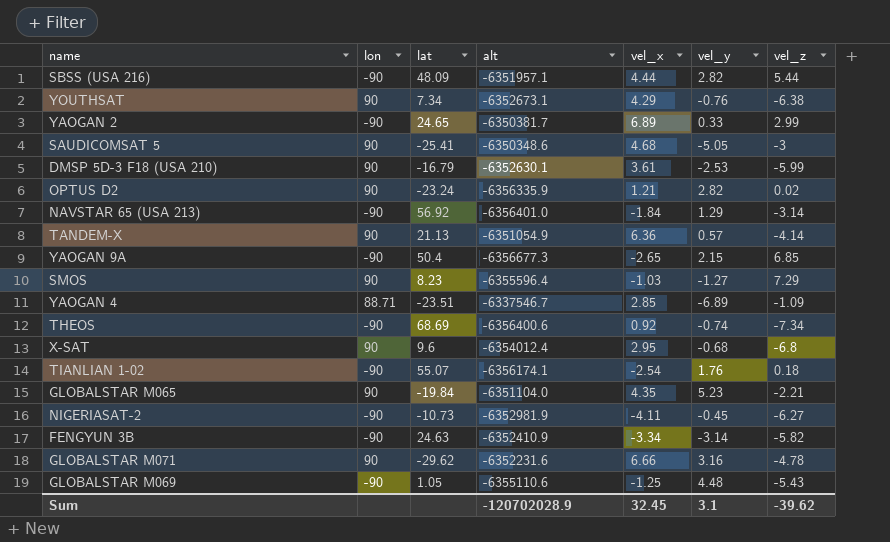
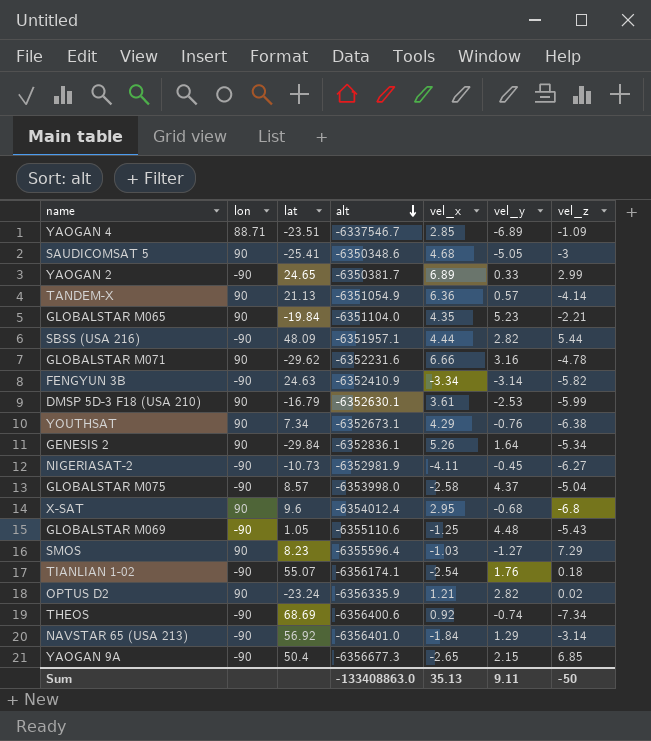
row order: none -> alt descending
row GENESIS 2: none -> 90 | -29.84 | -6352836.1 | 5.26 | 1.64 | -5.34
row GLOBALSTAR M075: none -> -90 | 8.57 | -6353998.0 | -2.58 | 4.37 | -5.04
Sum | alt: -120702028.9 -> -133408863.0
Sum | vel_x: 32.45 -> 35.13
Sum | vel_y: 3.1 -> 9.11
Sum | vel_z: -39.62 -> -50

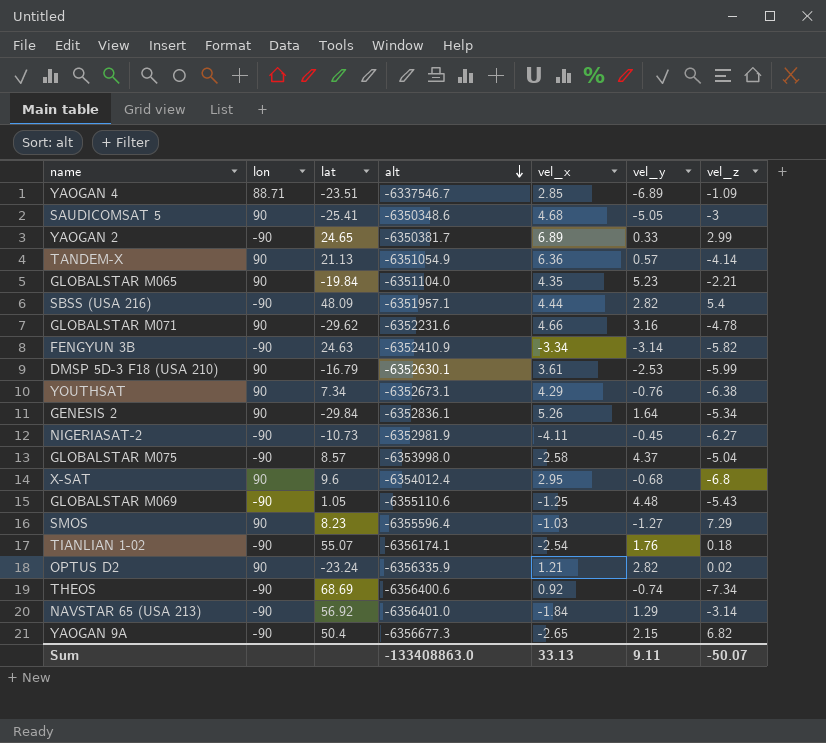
SBSS (USA 216) | vel_z: 5.44 -> 5.4
GLOBALSTAR M071 | vel_x: 6.66 -> 4.66
YAOGAN 9A | vel_z: 6.85 -> 6.82
Sum | vel_x: 35.13 -> 33.13
Sum | vel_z: -50 -> -50.07

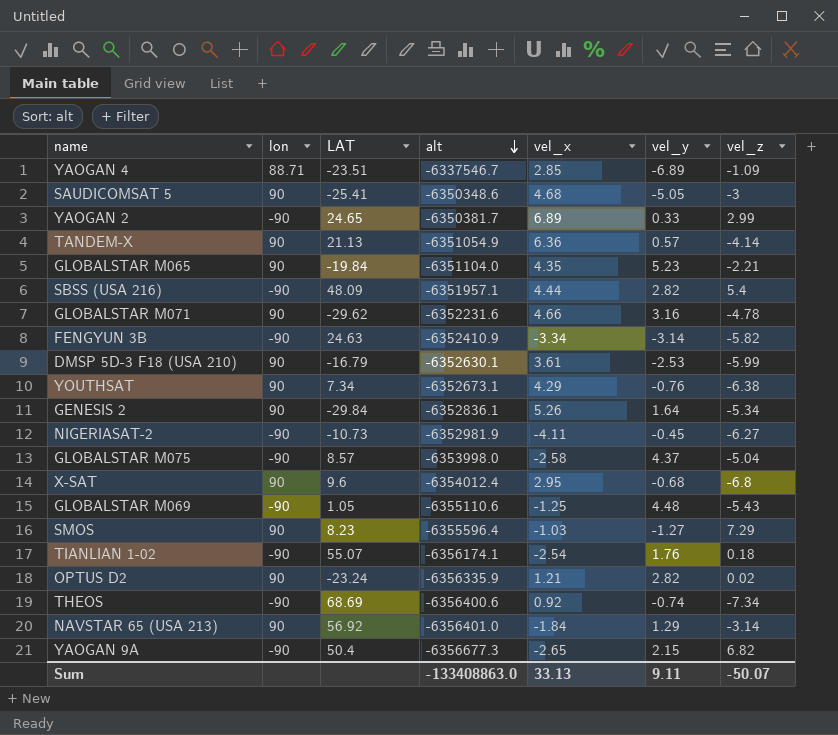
column name: lat -> LAT
NAVSTAR 65 (USA 213) | lon: -90 -> 90

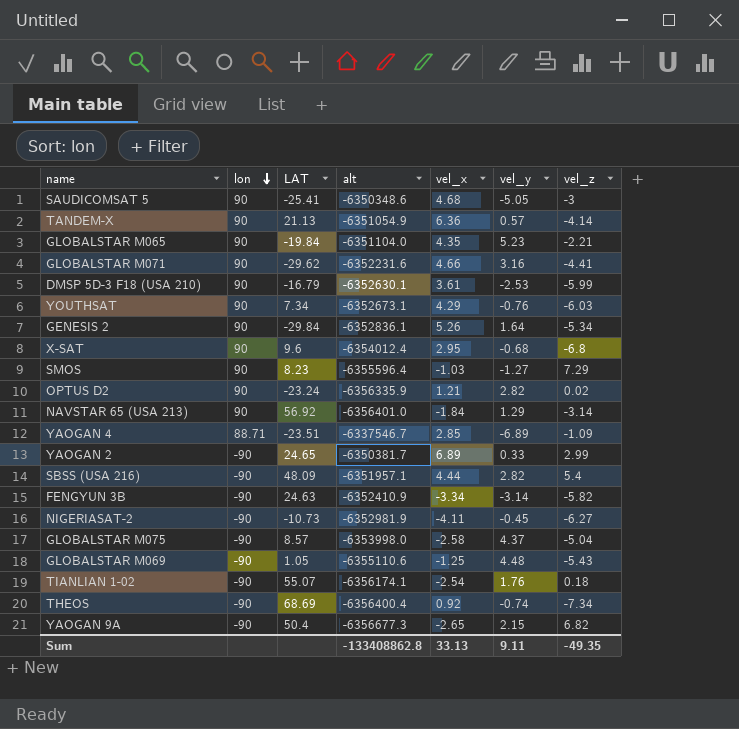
row order: alt descending -> lon descending
GLOBALSTAR M071 | vel_z: -4.78 -> -4.41
YOUTHSAT | vel_z: -6.38 -> -6.03
THEOS | alt: -6356400.6 -> -6356400.4
Sum | alt: -133408863.0 -> -133408862.8
Sum | vel_z: -50.07 -> -49.35

